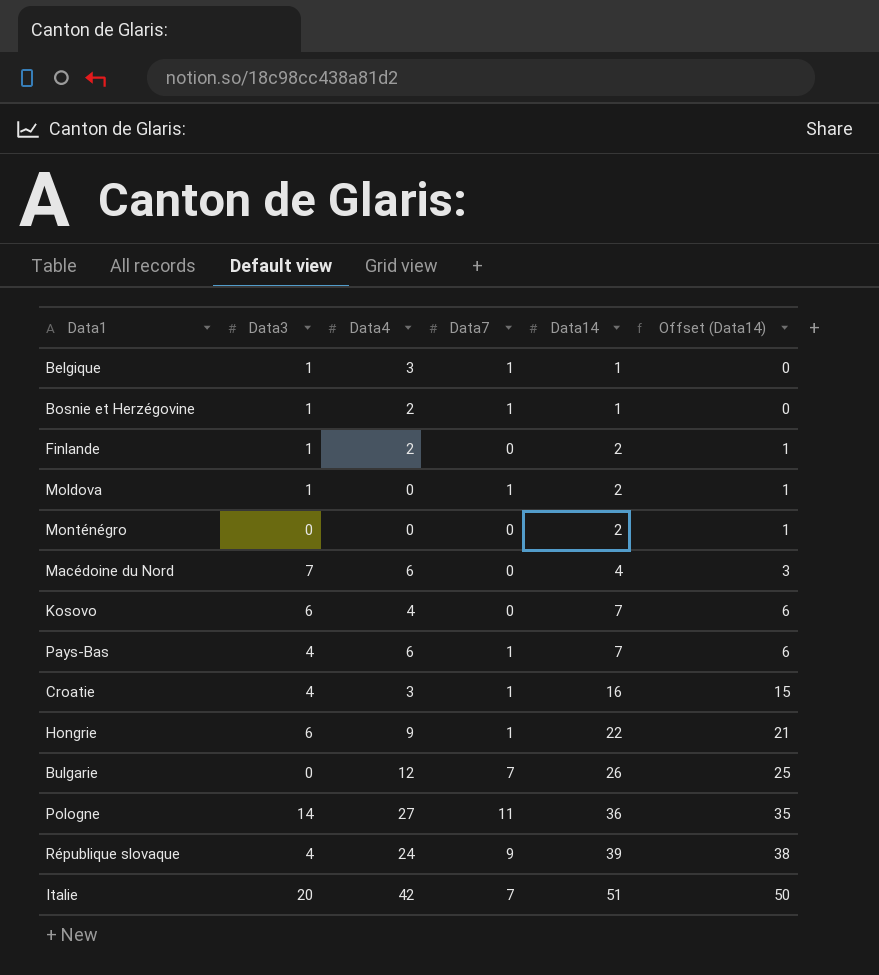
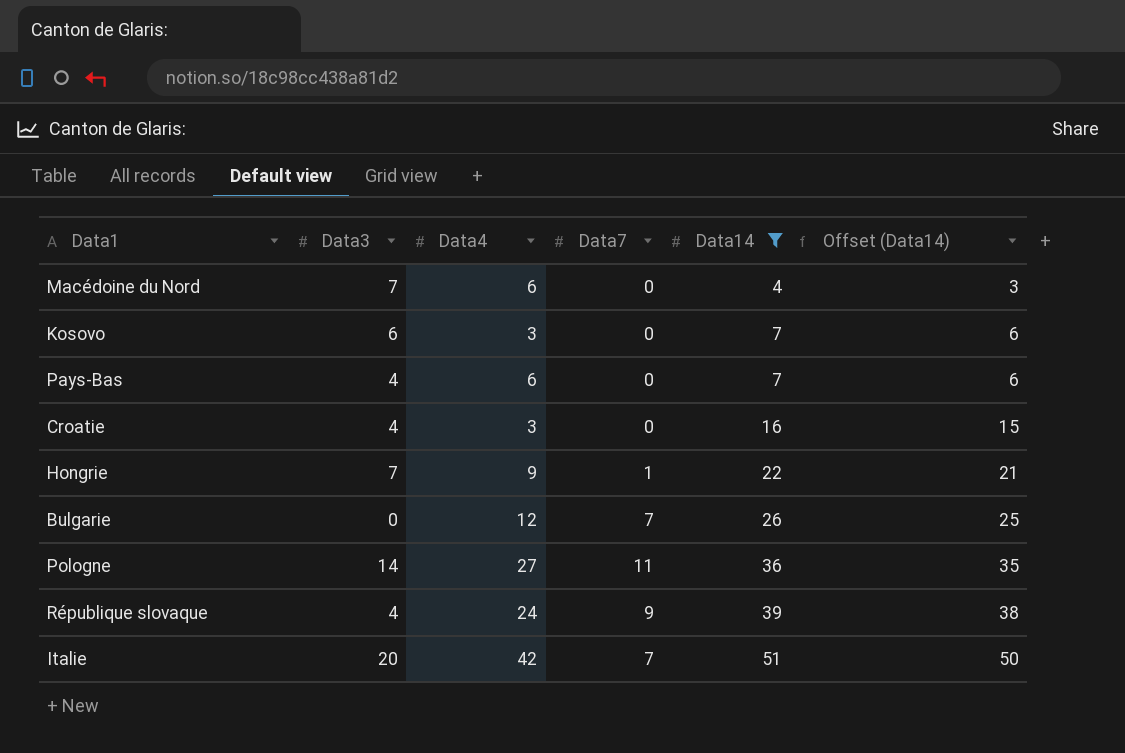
filter: none -> Data14 >= 4
Kosovo | Data4: 4 -> 3
Pays-Bas | Data7: 1 -> 0
Croatie | Data7: 1 -> 0
Hongrie | Data3: 6 -> 7

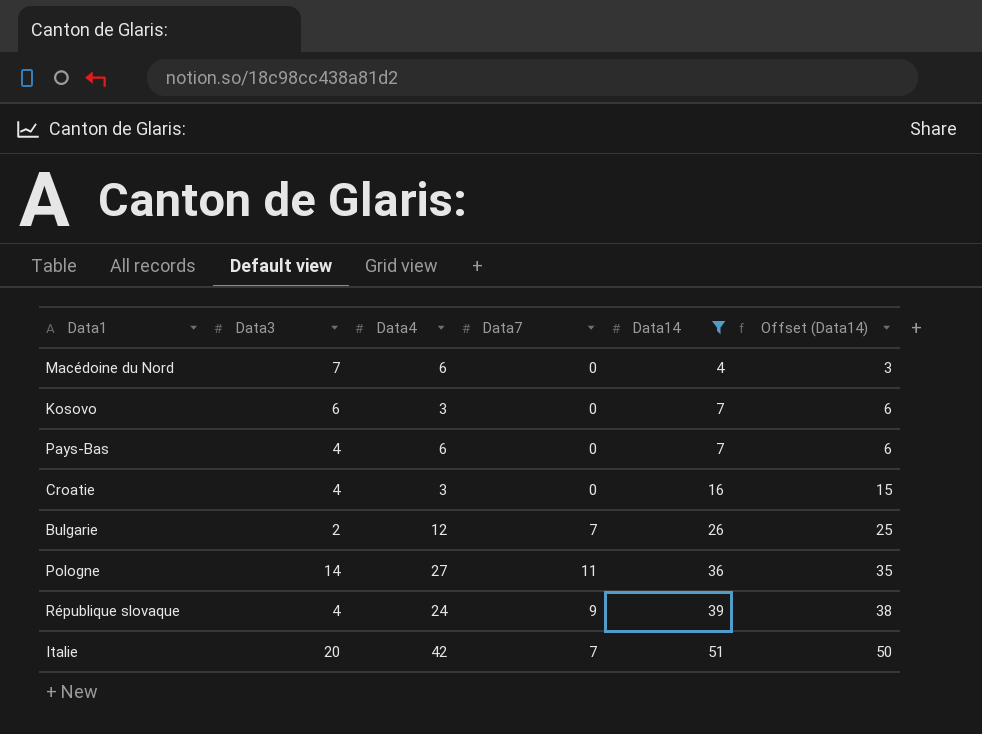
row Hongrie: 7 | 9 | 1 | 22 | 21 -> none
Bulgarie | Data3: 0 -> 2

